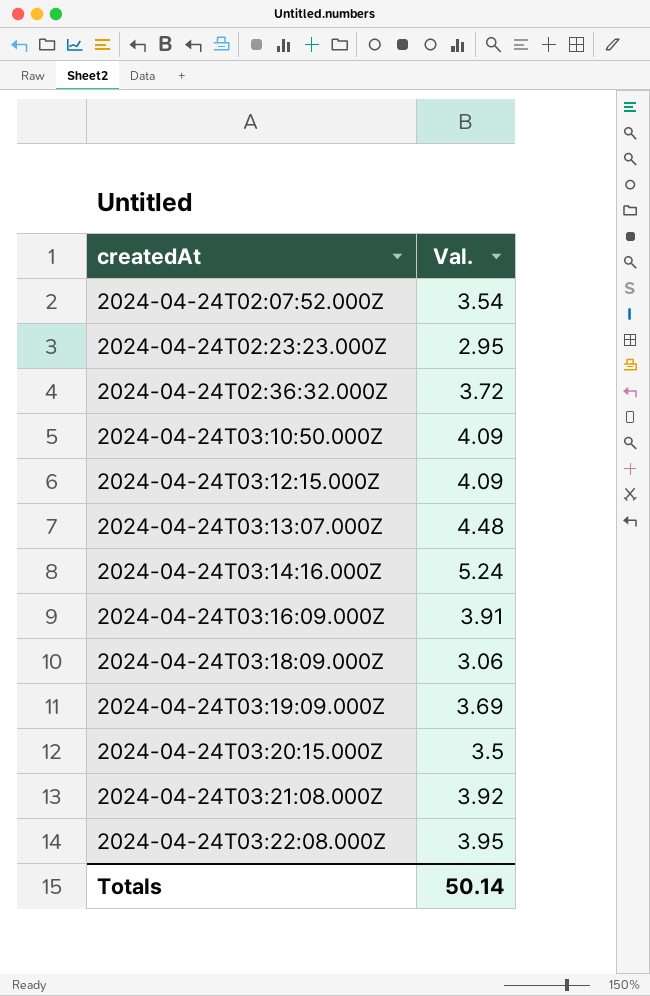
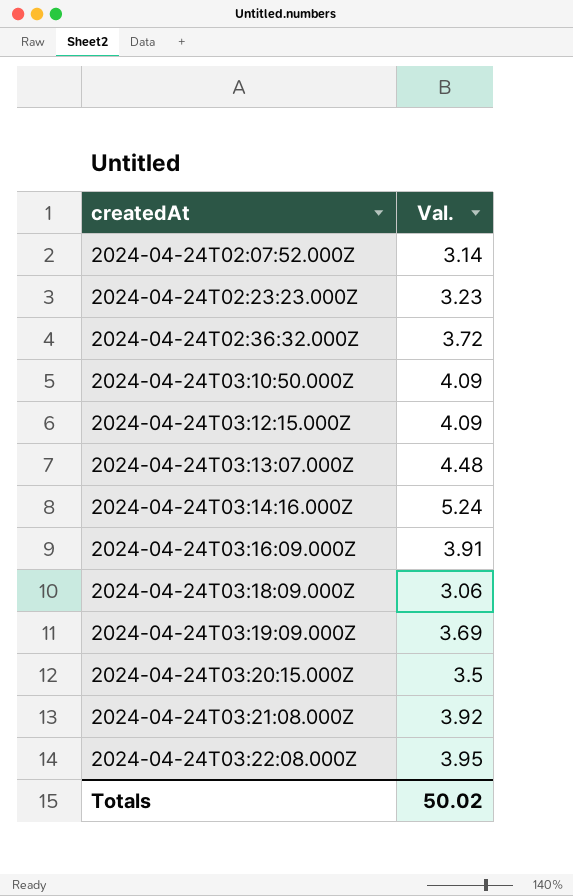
2024-04-24T02:07:52.000Z | Val.: 3.54 -> 3.14
2024-04-24T02:23:23.000Z | Val.: 2.95 -> 3.23
Totals | Val.: 50.14 -> 50.02

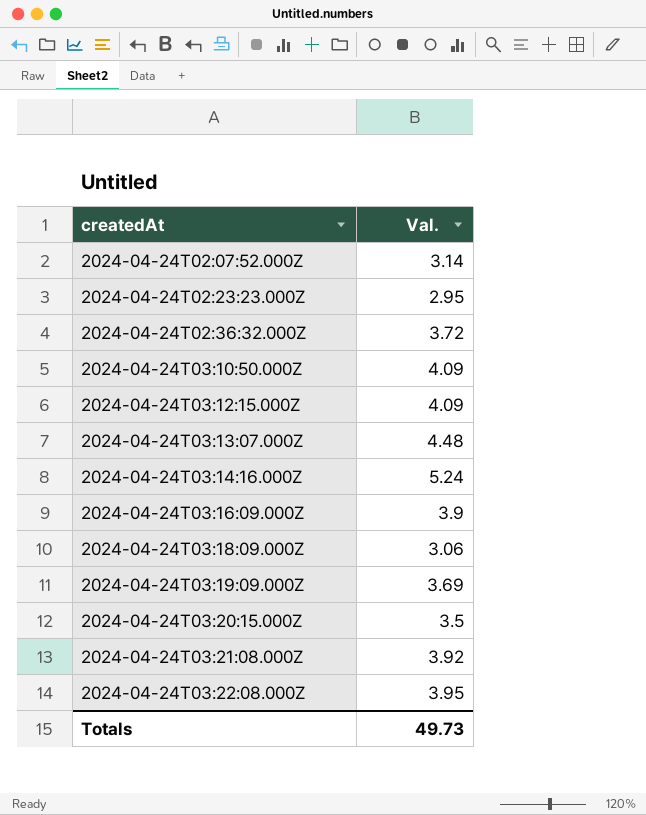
2024-04-24T02:23:23.000Z | Val.: 3.23 -> 2.95
2024-04-24T03:16:09.000Z | Val.: 3.91 -> 3.9
Totals | Val.: 50.02 -> 49.73

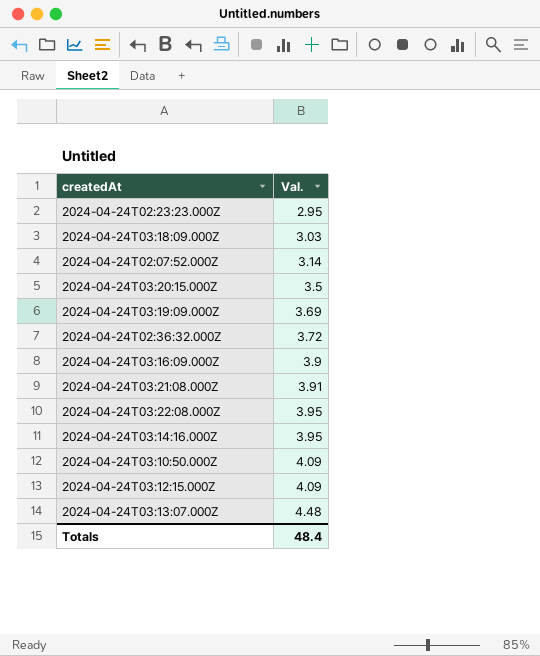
row order: createdAt ascending -> Val. ascending
2024-04-24T03:18:09.000Z | Val.: 3.06 -> 3.03
2024-04-24T03:21:08.000Z | Val.: 3.92 -> 3.91
2024-04-24T03:14:16.000Z | Val.: 5.24 -> 3.95
Totals | Val.: 49.73 -> 48.4

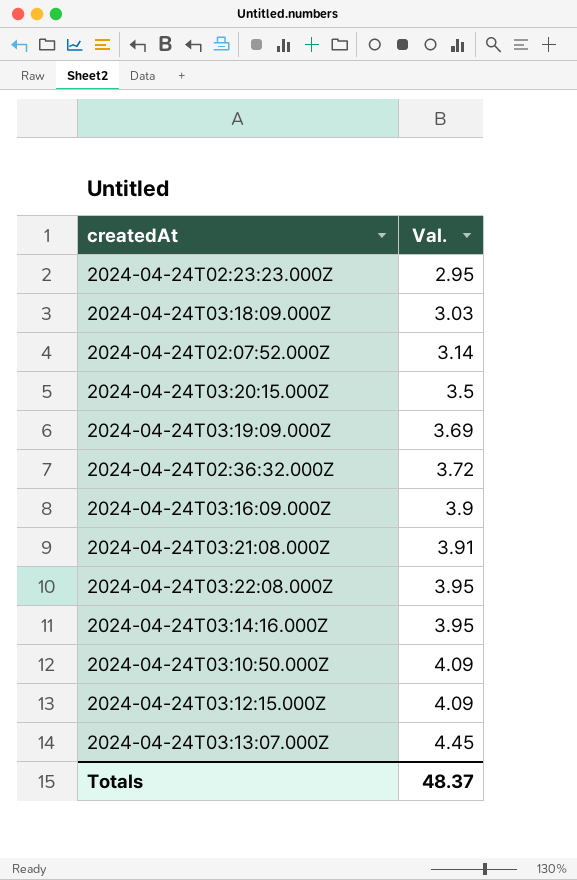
2024-04-24T03:13:07.000Z | Val.: 4.48 -> 4.45
Totals | Val.: 48.4 -> 48.37

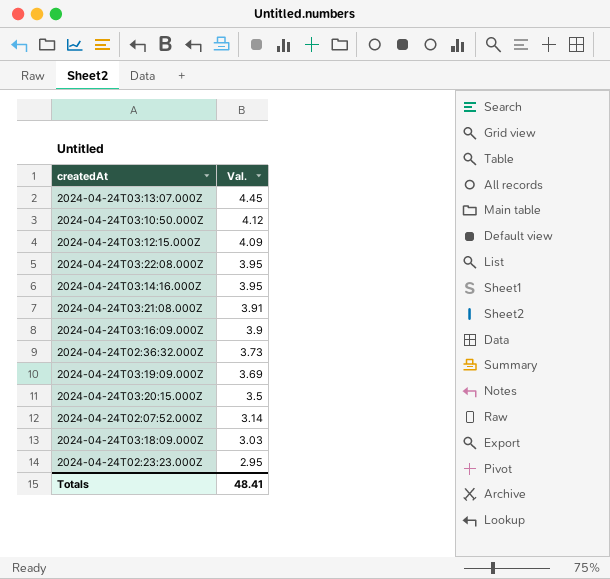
row order: Val. ascending -> Val. descending
2024-04-24T03:10:50.000Z | Val.: 4.09 -> 4.12
2024-04-24T02:36:32.000Z | Val.: 3.72 -> 3.73
Totals | Val.: 48.37 -> 48.41

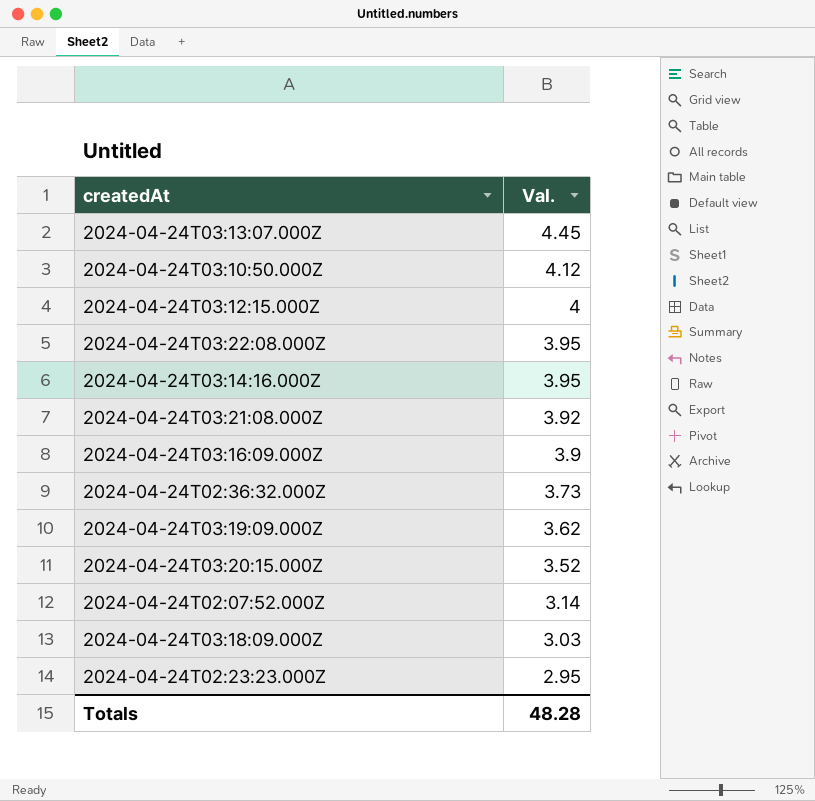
2024-04-24T03:12:15.000Z | Val.: 4.09 -> 4
2024-04-24T03:21:08.000Z | Val.: 3.91 -> 3.92
2024-04-24T03:19:09.000Z | Val.: 3.69 -> 3.62
2024-04-24T03:20:15.000Z | Val.: 3.5 -> 3.52
Totals | Val.: 48.41 -> 48.28

